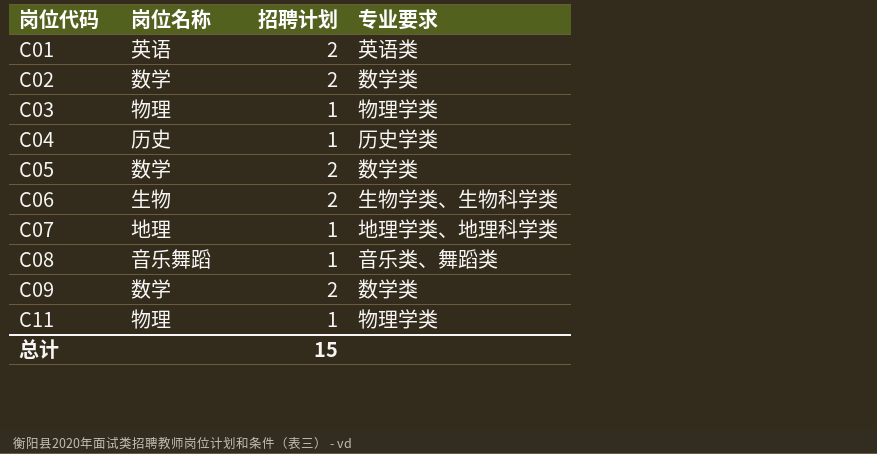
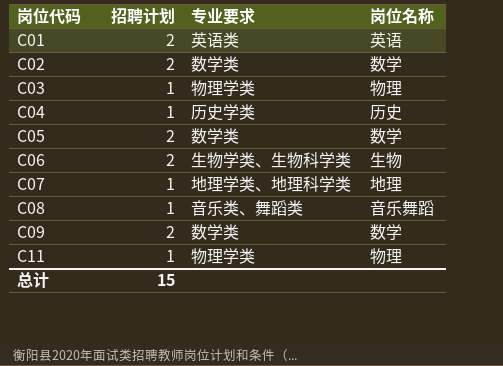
column 岗位名称 | position: 2 -> 4

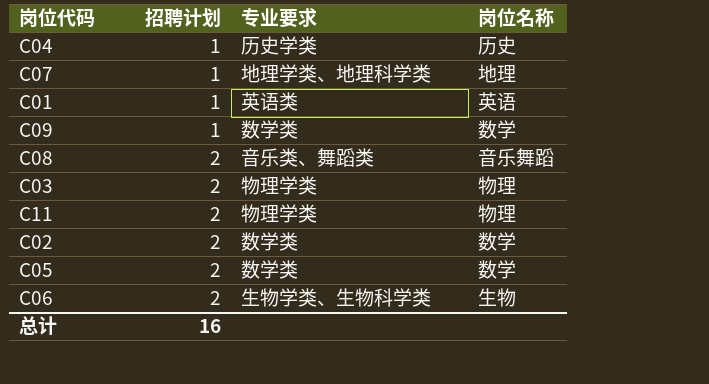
row order: 岗位代码 ascending -> 招聘计划 ascending
C01 | 招聘计划: 2 -> 1
C09 | 招聘计划: 2 -> 1
C08 | 招聘计划: 1 -> 2
C03 | 招聘计划: 1 -> 2
C11 | 招聘计划: 1 -> 2
总计 | 招聘计划: 15 -> 16

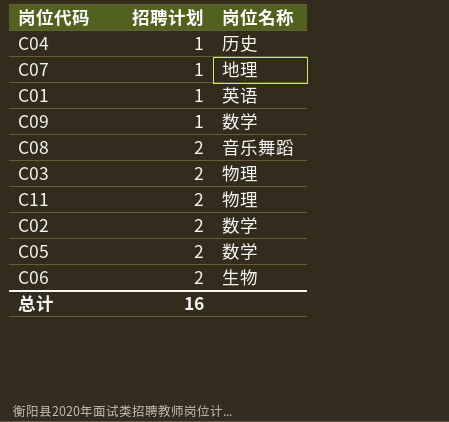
column 专业要求 | position: 3 -> none

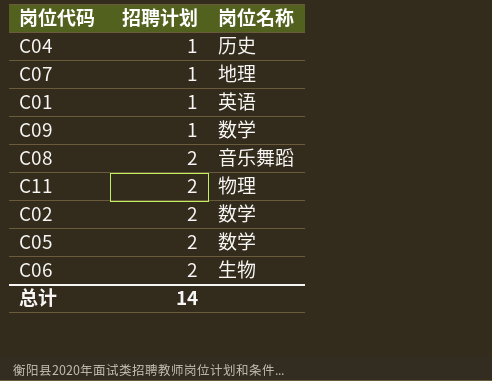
row C03: 2 | 物理 -> none
总计 | 招聘计划: 16 -> 14

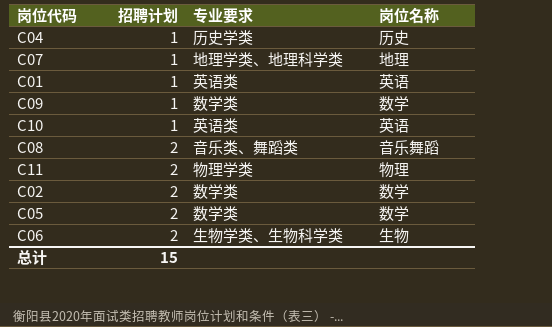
column 专业要求 | position: none -> 3
row C10: none -> 1 | 英语类 | 英语
总计 | 招聘计划: 14 -> 15

